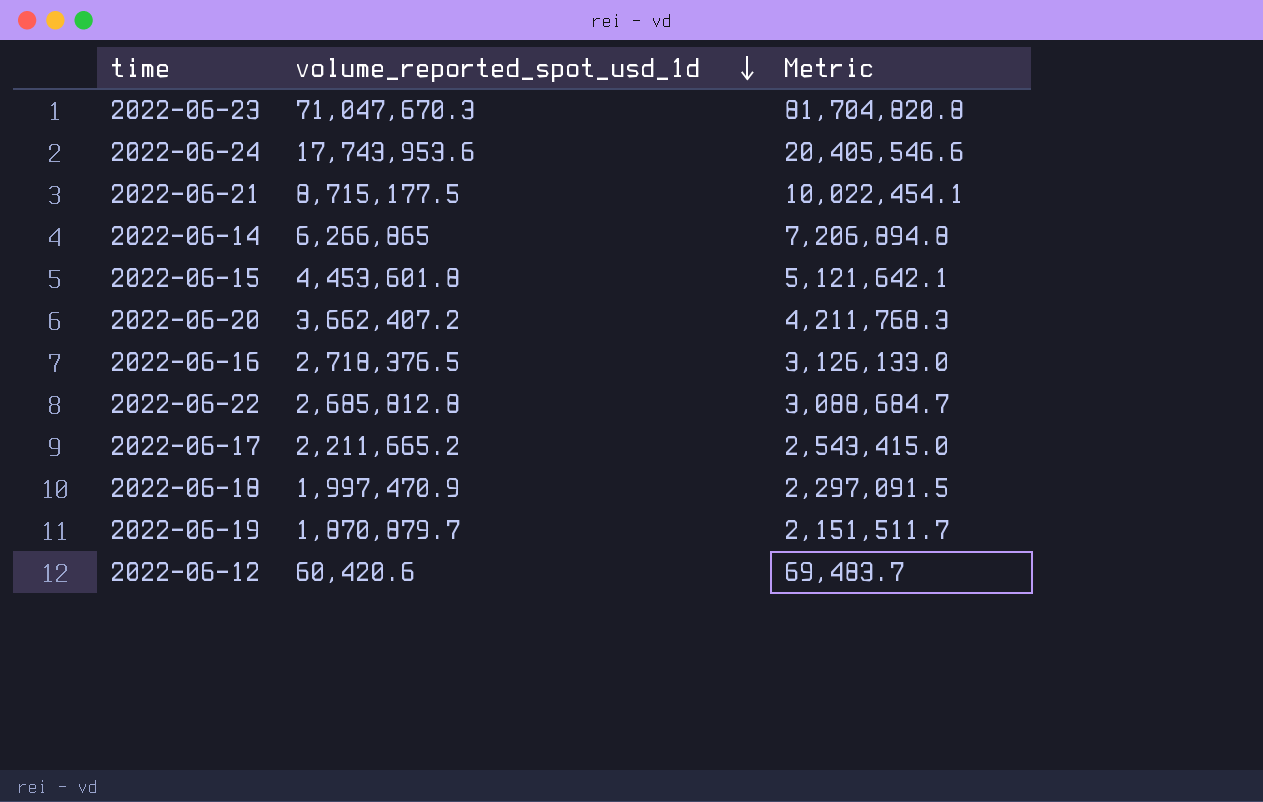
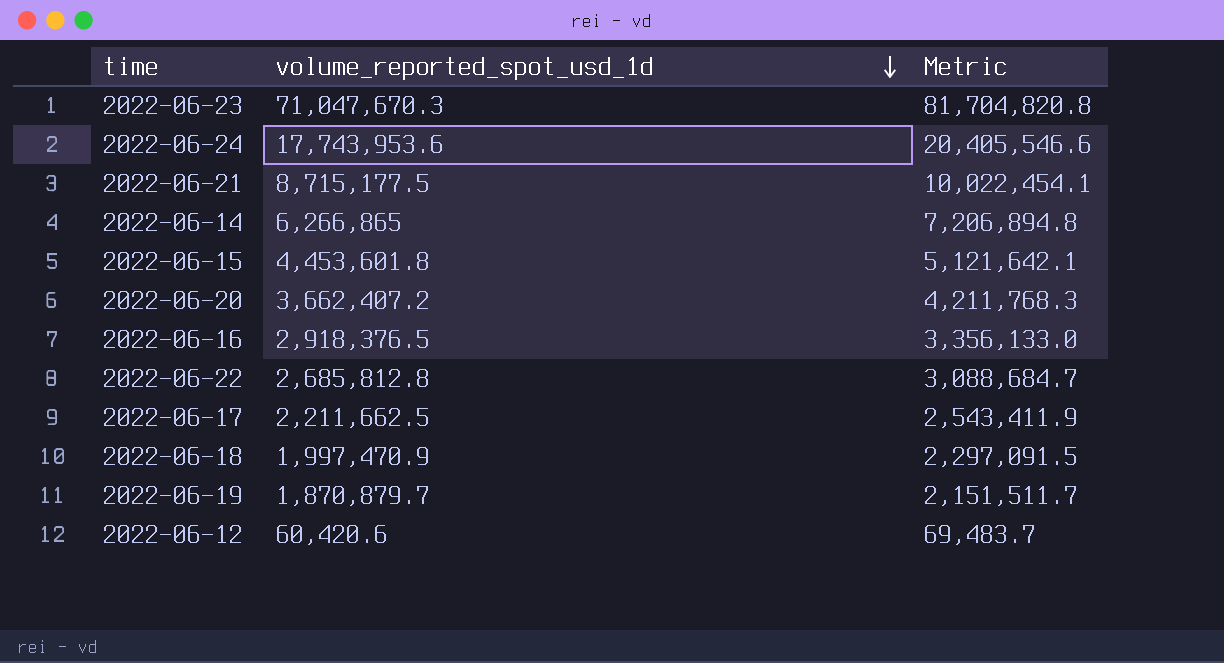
2022-06-16 | volume_reported_spot_usd_1d: 2,718,376.5 -> 2,918,376.5
2022-06-16 | Metric: 3,126,133.0 -> 3,356,133.0
2022-06-17 | volume_reported_spot_usd_1d: 2,211,665.2 -> 2,211,662.5
2022-06-17 | Metric: 2,543,415.0 -> 2,543,411.9

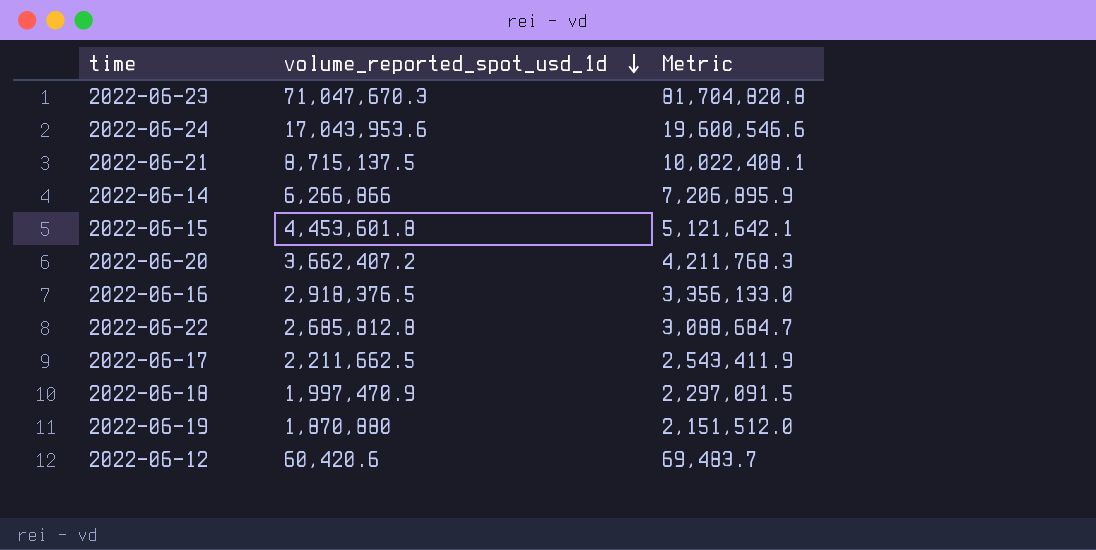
2022-06-24 | volume_reported_spot_usd_1d: 17,743,953.6 -> 17,043,953.6
2022-06-24 | Metric: 20,405,546.6 -> 19,600,546.6
2022-06-21 | volume_reported_spot_usd_1d: 8,715,177.5 -> 8,715,137.5
2022-06-21 | Metric: 10,022,454.1 -> 10,022,408.1
2022-06-14 | volume_reported_spot_usd_1d: 6,266,865 -> 6,266,866
2022-06-14 | Metric: 7,206,894.8 -> 7,206,895.9
2022-06-19 | volume_reported_spot_usd_1d: 1,870,879.7 -> 1,870,880
2022-06-19 | Metric: 2,151,511.7 -> 2,151,512.0

